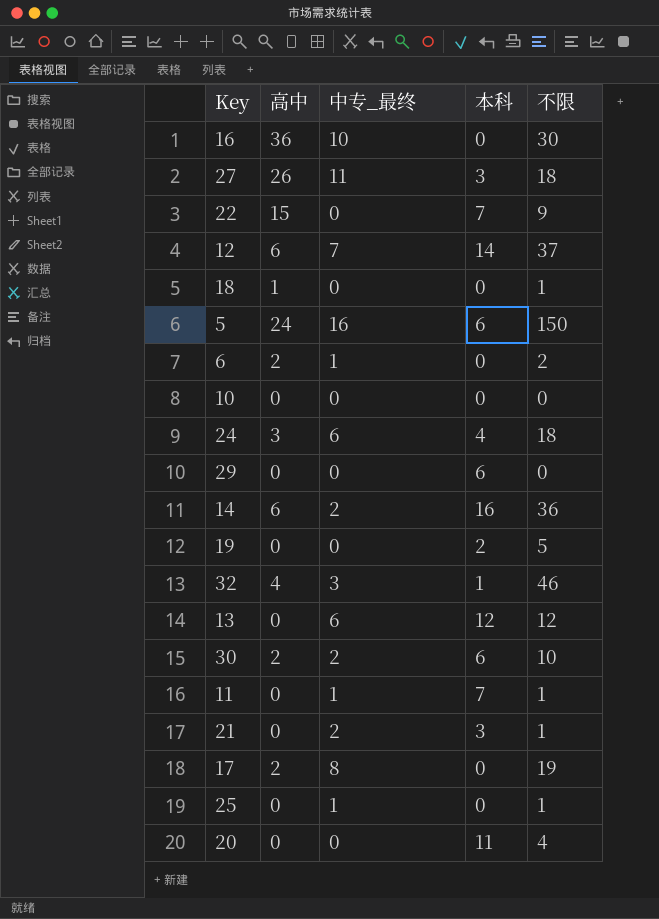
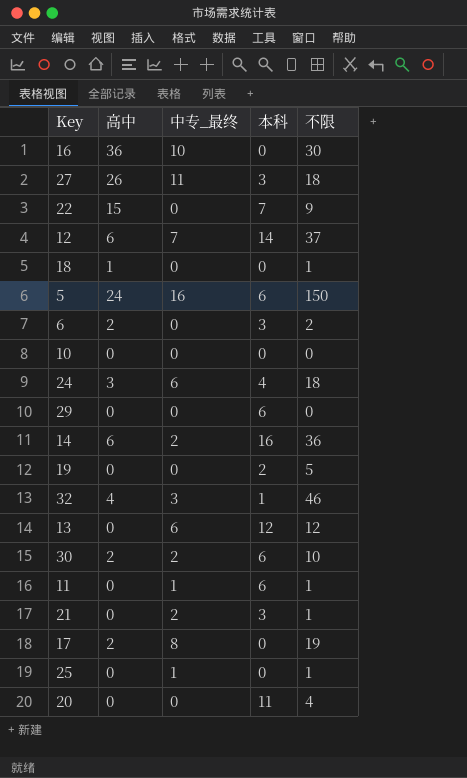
6 | 中专_最终: 1 -> 0
6 | 本科: 0 -> 3
11 | 本科: 7 -> 6

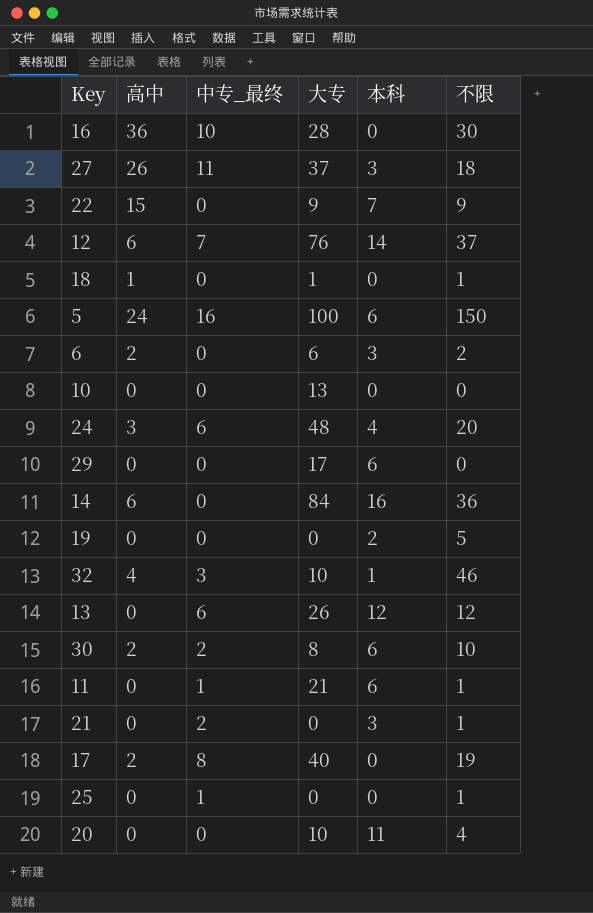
column 大专 | position: none -> 4
24 | 不限: 18 -> 20
14 | 中专_最终: 2 -> 0

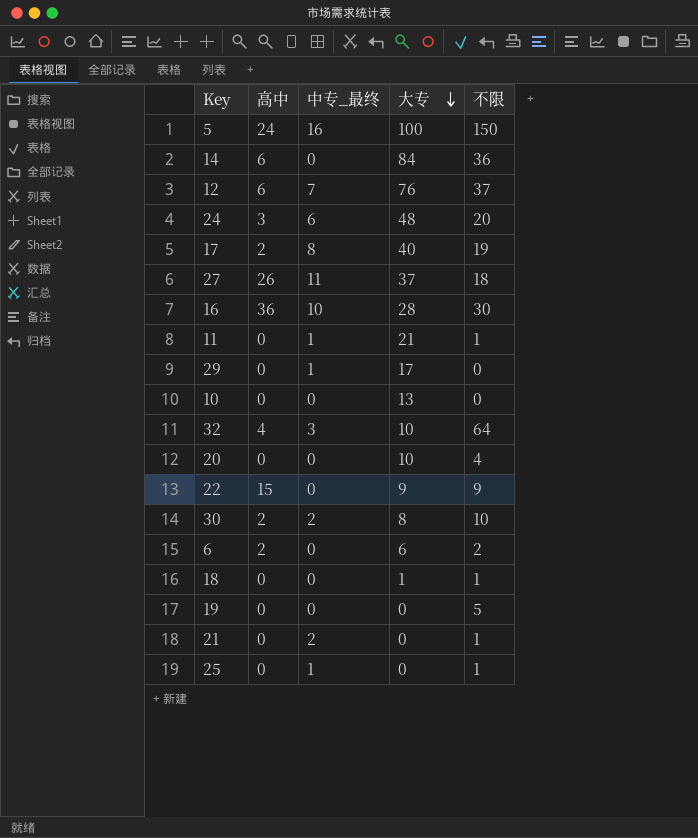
row order: none -> 大专 descending
column 本科 | position: 5 -> none
row 13: 0 | 6 | 26 | 12 | 12 -> none
29 | 中专_最终: 0 -> 1
32 | 不限: 46 -> 64
18 | 高中: 1 -> 0

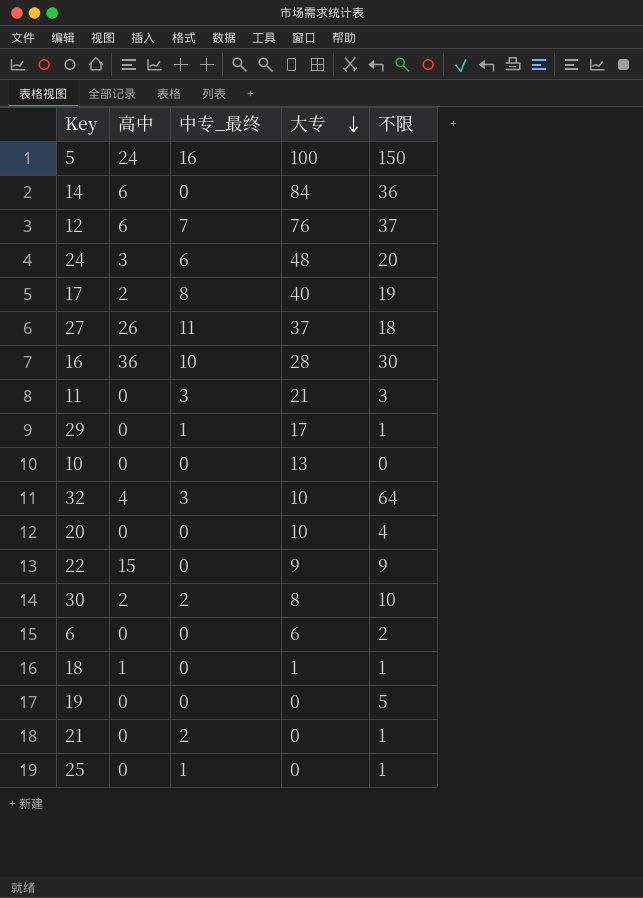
11 | 中专_最终: 1 -> 3
11 | 不限: 1 -> 3
29 | 不限: 0 -> 1
6 | 高中: 2 -> 0
18 | 高中: 0 -> 1

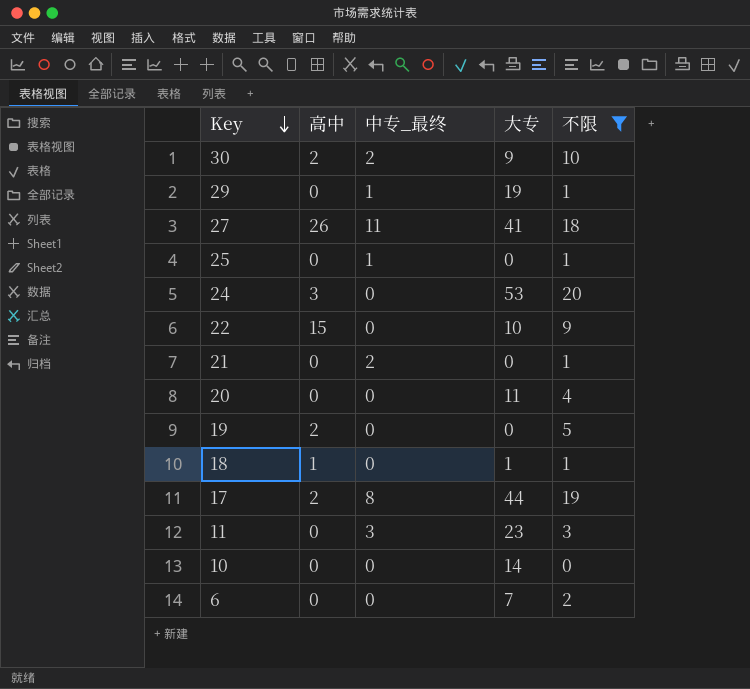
filter: none -> 不限 <= 20
row order: 大专 descending -> Key descending
30 | 大专: 8 -> 9
29 | 大专: 17 -> 19
27 | 大专: 37 -> 41
24 | 中专_最终: 6 -> 0
24 | 大专: 48 -> 53
22 | 大专: 9 -> 10
20 | 大专: 10 -> 11
19 | 高中: 0 -> 2
17 | 大专: 40 -> 44
11 | 大专: 21 -> 23
10 | 大专: 13 -> 14
6 | 大专: 6 -> 7

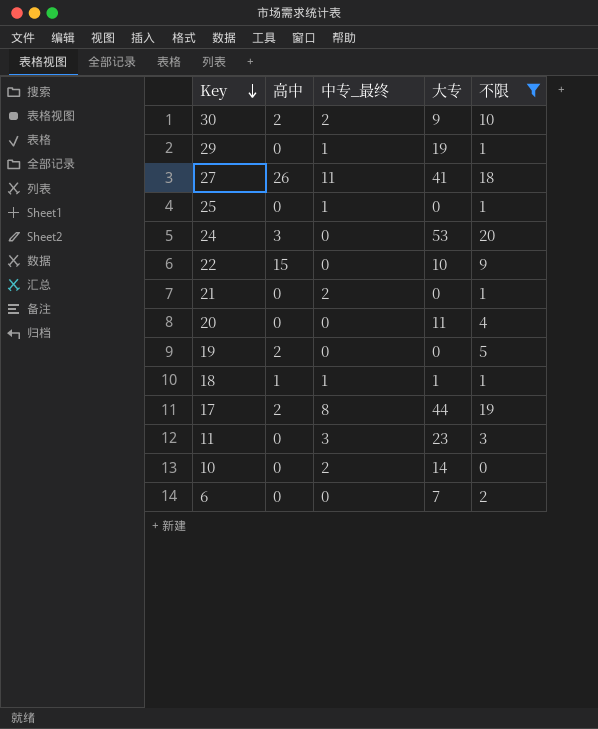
18 | 中专_最终: 0 -> 1
10 | 中专_最终: 0 -> 2

